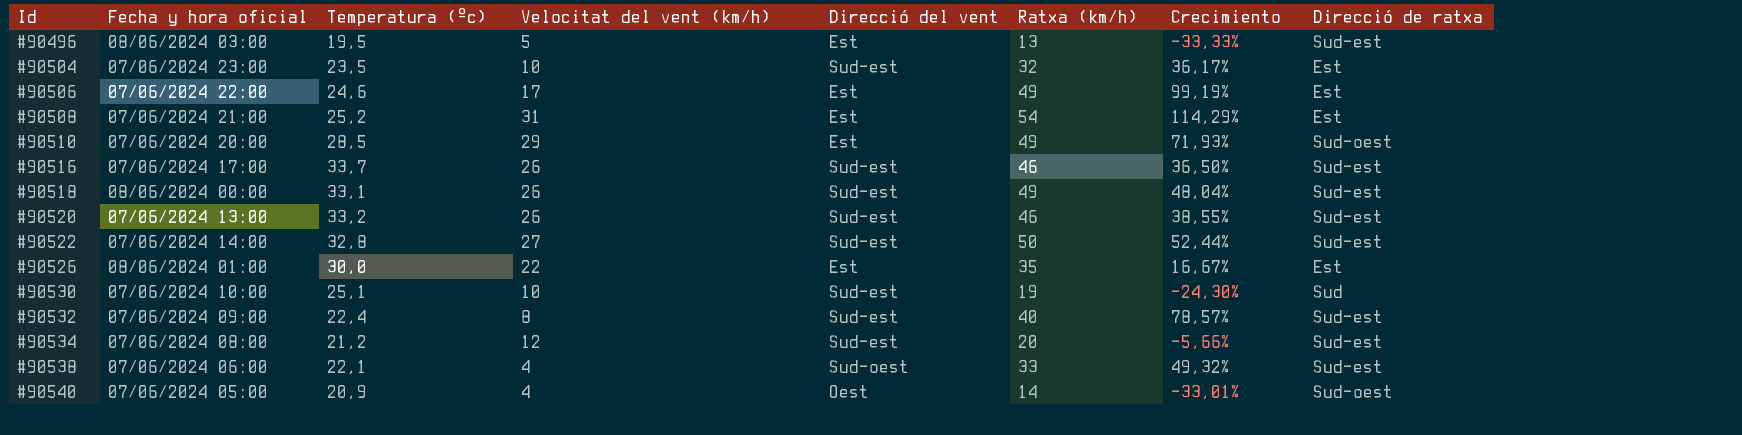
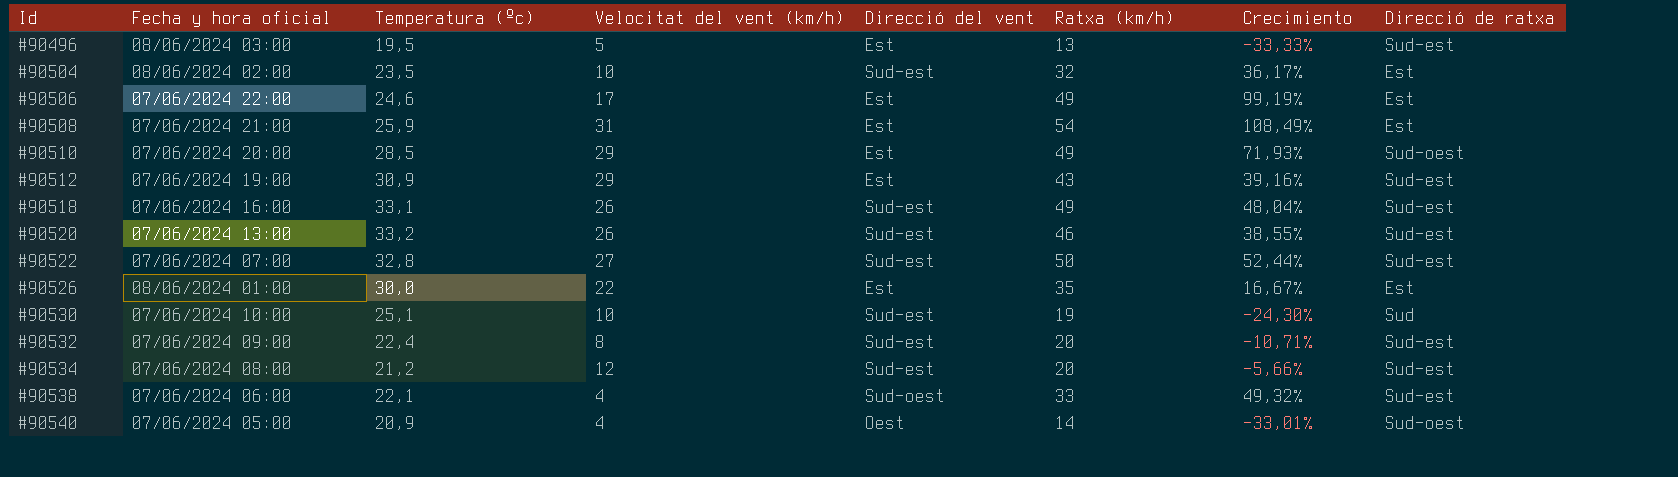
row #90516: 07/06/2024 17:00 | 33,7 | 26 | Sud-est | 46 | 36,50% | Sud-est -> none
#90504 | Fecha y hora oficial: 07/06/2024 23:00 -> 08/06/2024 02:00
#90508 | Temperatura (ºc): 25,2 -> 25,9
#90508 | Crecimiento: 114,29% -> 108,49%
row #90512: none -> 07/06/2024 19:00 | 30,9 | 29 | Est | 43 | 39,16% | Sud-est
#90518 | Fecha y hora oficial: 08/06/2024 00:00 -> 07/06/2024 16:00
#90522 | Fecha y hora oficial: 07/06/2024 14:00 -> 07/06/2024 07:00
#90532 | Ratxa (km/h): 40 -> 20
#90532 | Crecimiento: 78,57% -> -10,71%

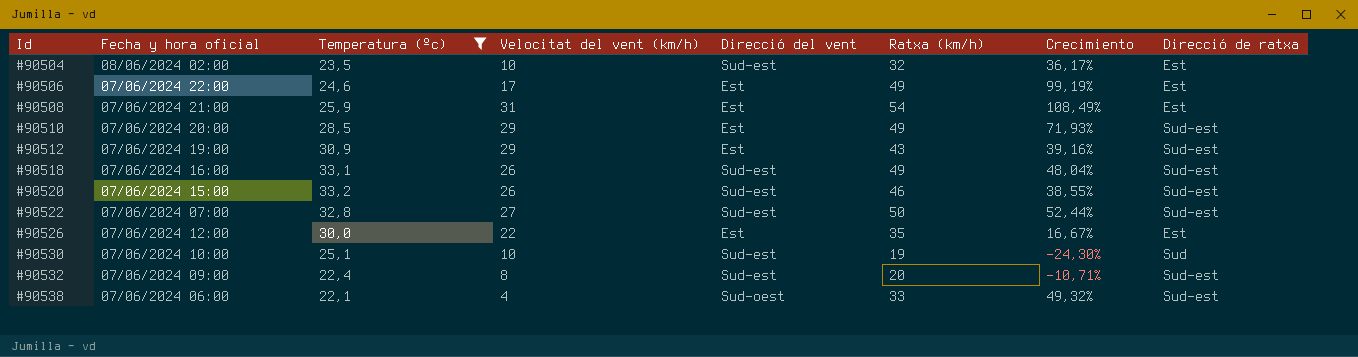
filter: none -> Temperatura (ºc) >= 22,1
#90510 | Direcció de ratxa: Sud-oest -> Sud-est
#90520 | Fecha y hora oficial: 07/06/2024 13:00 -> 07/06/2024 15:00
#90526 | Fecha y hora oficial: 08/06/2024 01:00 -> 07/06/2024 12:00

